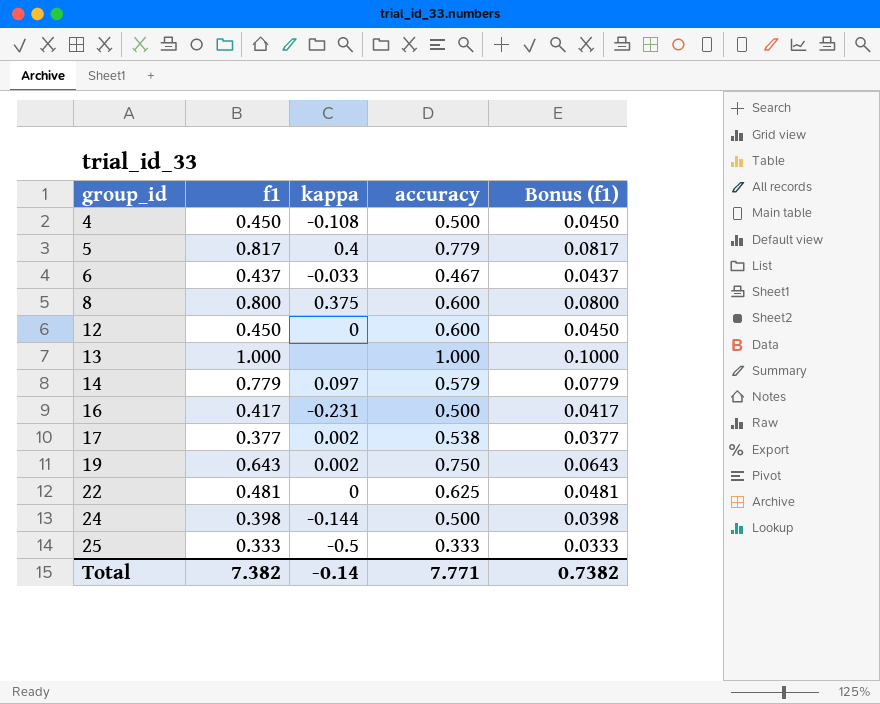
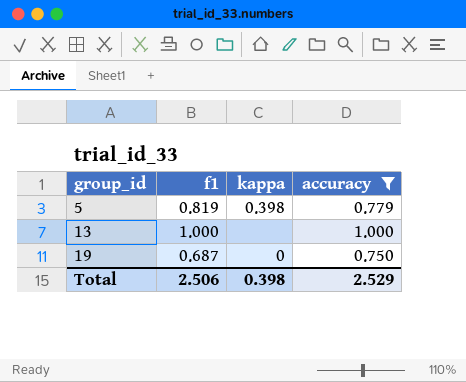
filter: none -> accuracy >= 0.750
column Bonus (f1) | formula: [f1] * 0.1 -> none
5 | f1: 0.817 -> 0.819
5 | kappa: 0.4 -> 0.398
19 | f1: 0.643 -> 0.687
19 | kappa: 0.002 -> 0
Total | f1: 7.382 -> 2.506
Total | kappa: -0.14 -> 0.398
Total | accuracy: 7.771 -> 2.529

